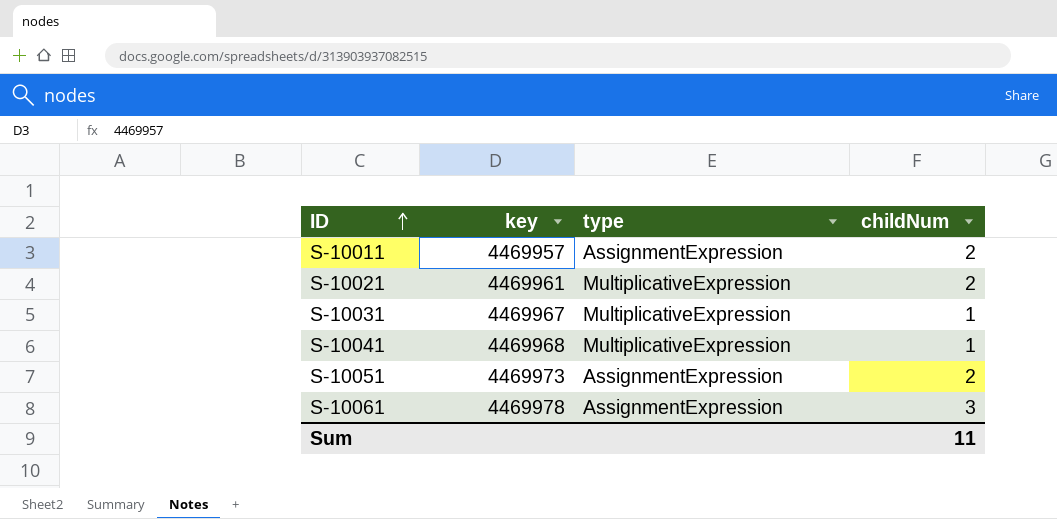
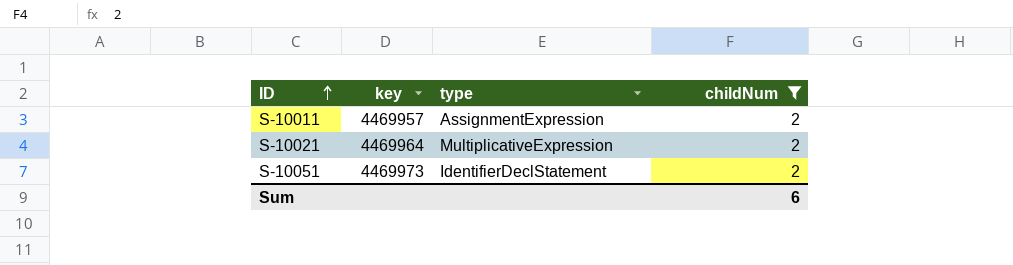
filter: none -> childNum = 2
S-10021 | key: 4469961 -> 4469964
S-10051 | type: AssignmentExpression -> IdentifierDeclStatement
Sum | childNum: 11 -> 6

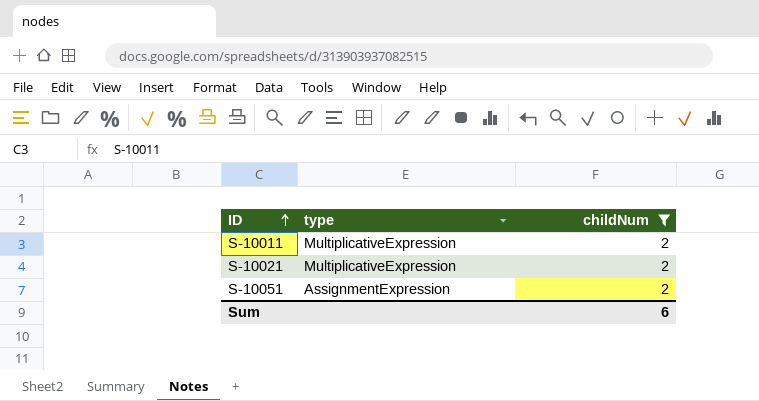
column key | position: 2 -> none
S-10011 | type: AssignmentExpression -> MultiplicativeExpression
S-10051 | type: IdentifierDeclStatement -> AssignmentExpression

